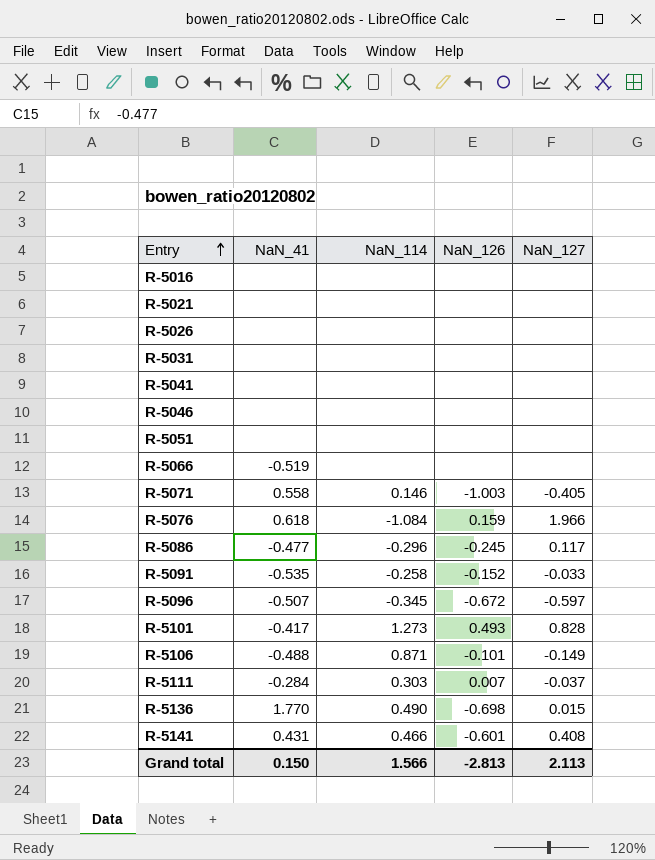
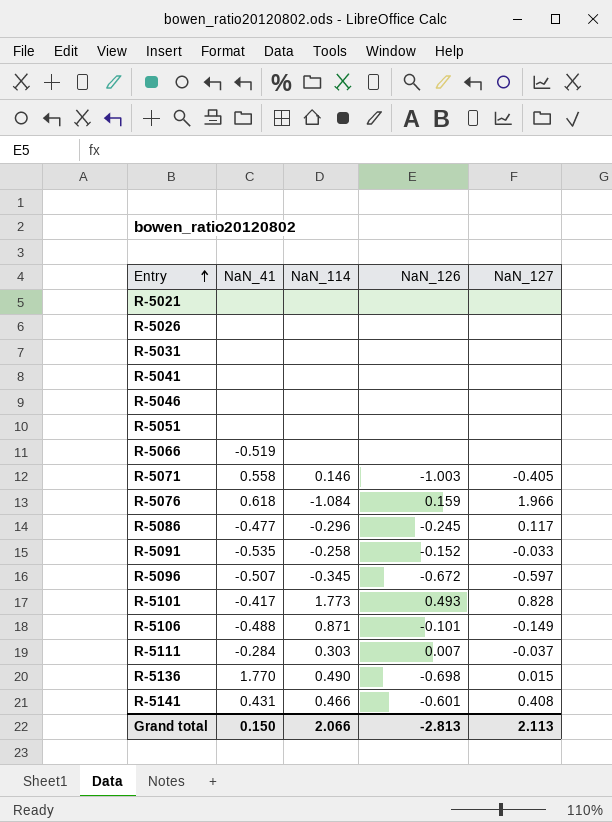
row R-5016: none | none | none | none -> none
R-5101 | NaN_114: 1.273 -> 1.773
Grand total | NaN_114: 1.566 -> 2.066

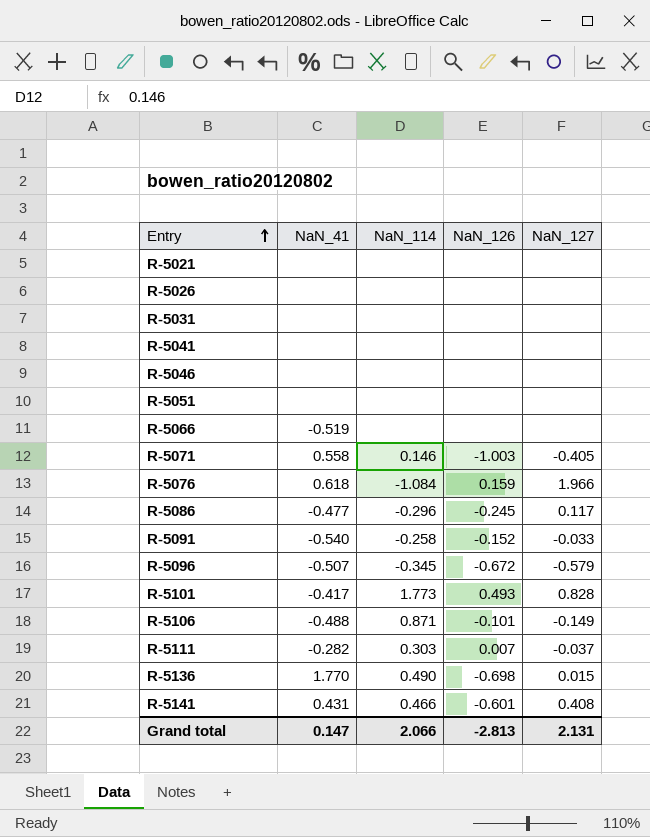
R-5091 | NaN_41: -0.535 -> -0.540
R-5096 | NaN_127: -0.597 -> -0.579
R-5111 | NaN_41: -0.284 -> -0.282
Grand total | NaN_41: 0.150 -> 0.147
Grand total | NaN_127: 2.113 -> 2.131

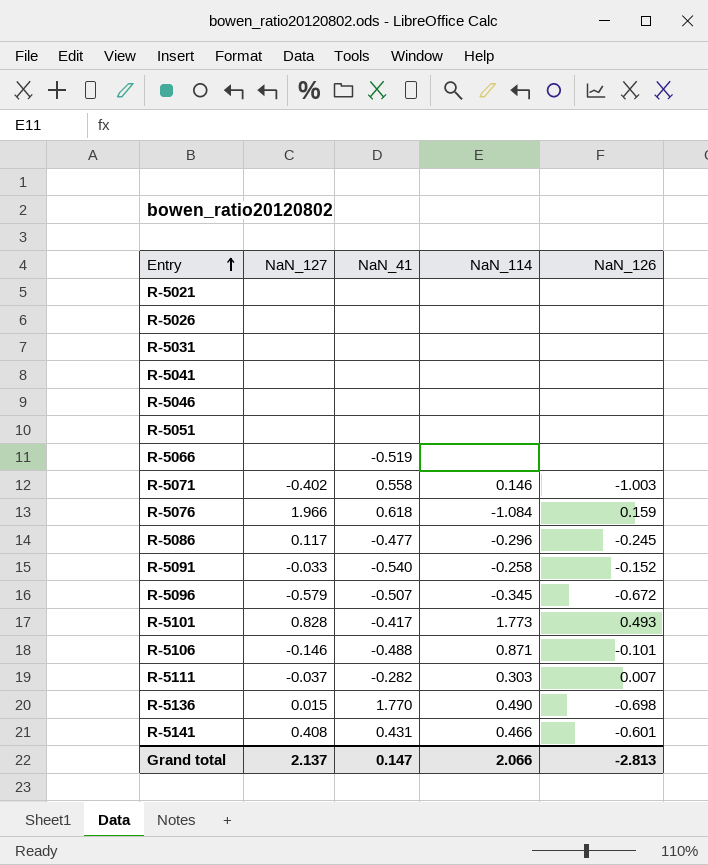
column NaN_127 | position: 5 -> 2
R-5071 | NaN_127: -0.405 -> -0.402
R-5106 | NaN_127: -0.149 -> -0.146
Grand total | NaN_127: 2.131 -> 2.137

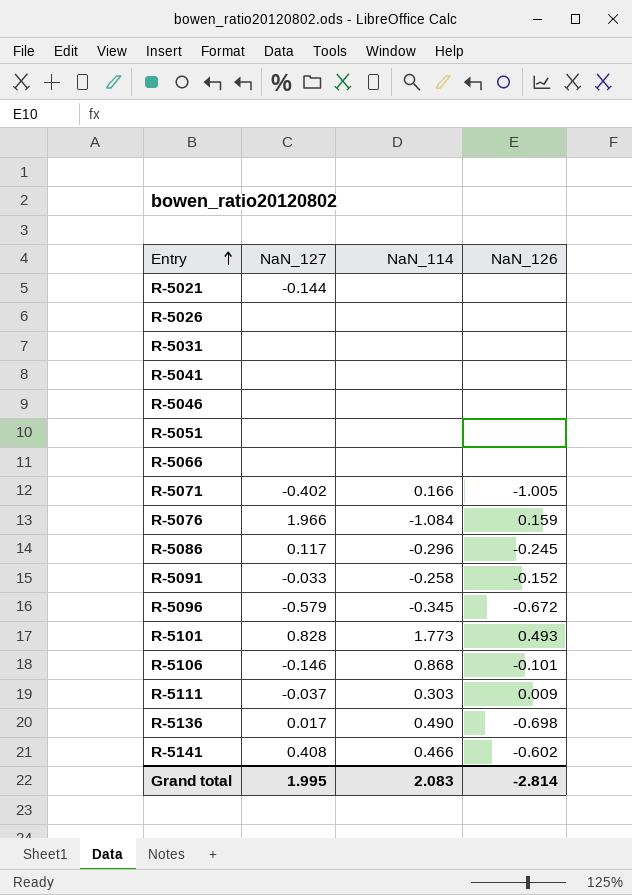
column NaN_41 | position: 3 -> none
R-5021 | NaN_127: none -> -0.144
R-5071 | NaN_114: 0.146 -> 0.166
R-5071 | NaN_126: -1.003 -> -1.005
R-5106 | NaN_114: 0.871 -> 0.868
R-5111 | NaN_126: 0.007 -> 0.009
R-5136 | NaN_127: 0.015 -> 0.017
R-5141 | NaN_126: -0.601 -> -0.602
Grand total | NaN_127: 2.137 -> 1.995
Grand total | NaN_114: 2.066 -> 2.083
Grand total | NaN_126: -2.813 -> -2.814

